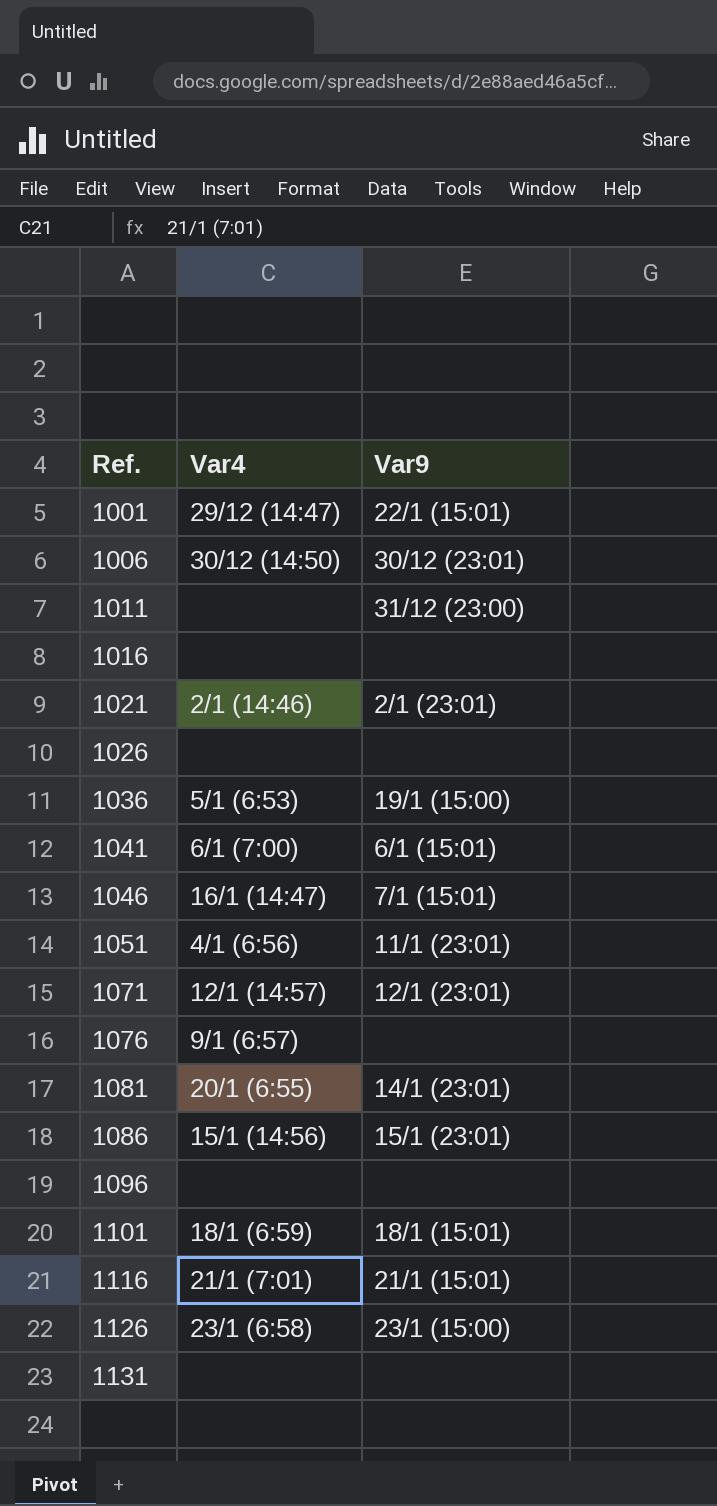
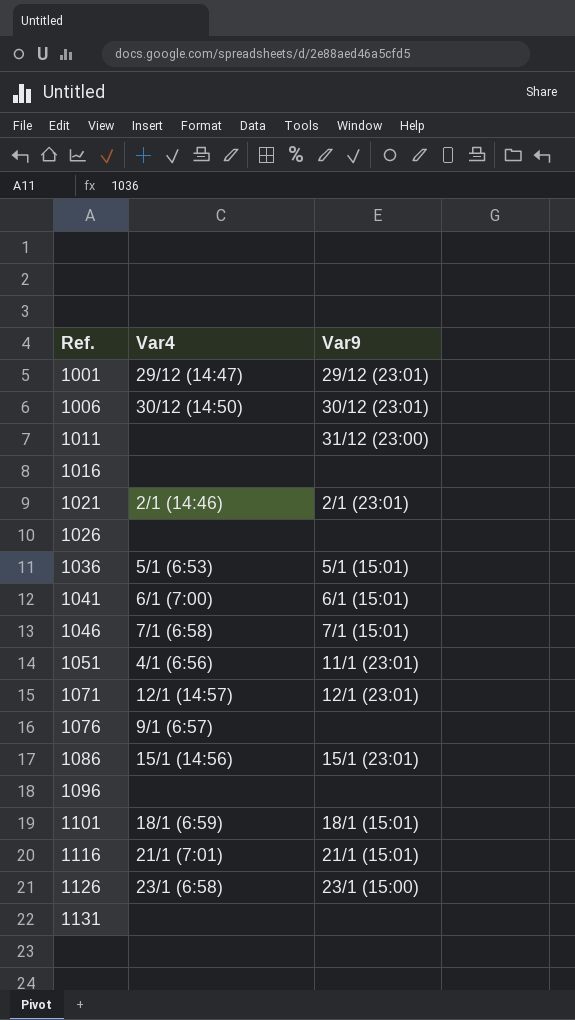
row 1081: 20/1 (6:55) | 14/1 (23:01) -> none
1001 | Var9: 22/1 (15:01) -> 29/12 (23:01)
1036 | Var9: 19/1 (15:00) -> 5/1 (15:01)
1046 | Var4: 16/1 (14:47) -> 7/1 (6:58)

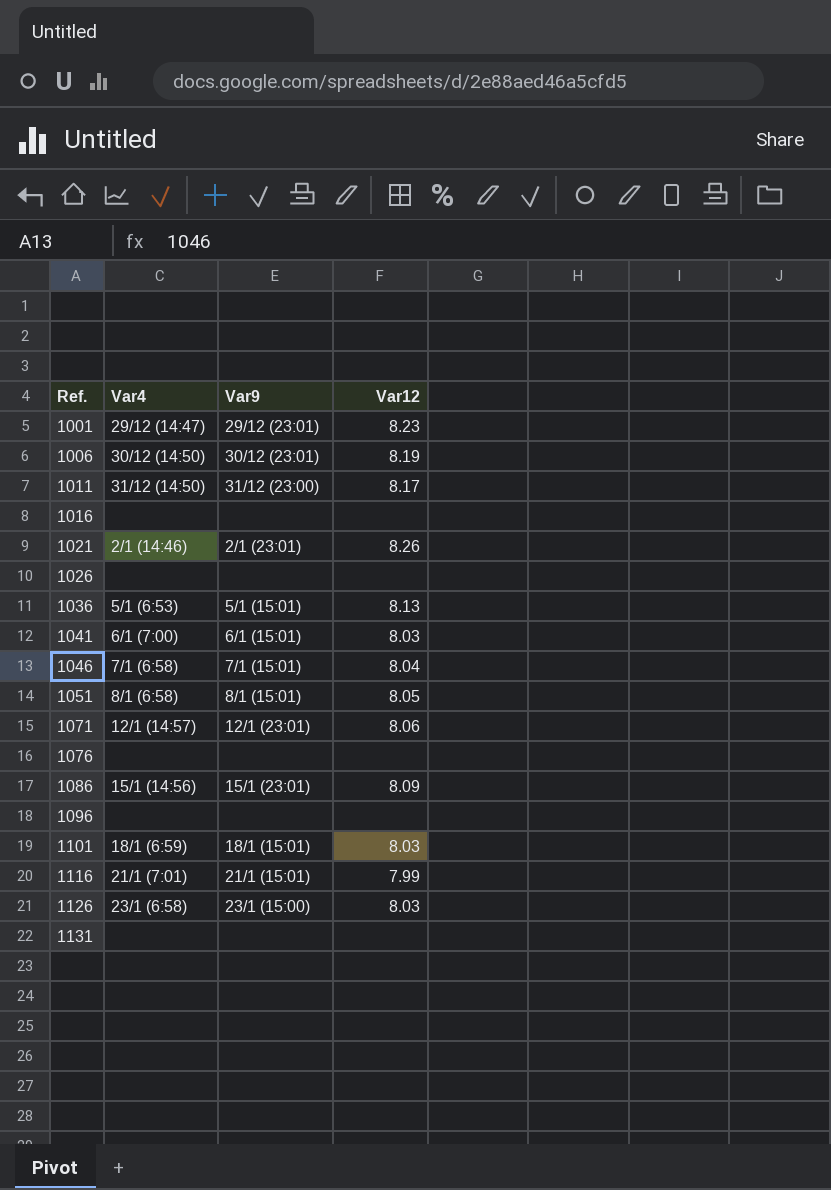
column Var12 | position: none -> 4
1011 | Var4: none -> 31/12 (14:50)
1051 | Var4: 4/1 (6:56) -> 8/1 (6:58)
1051 | Var9: 11/1 (23:01) -> 8/1 (15:01)
1076 | Var4: 9/1 (6:57) -> none

